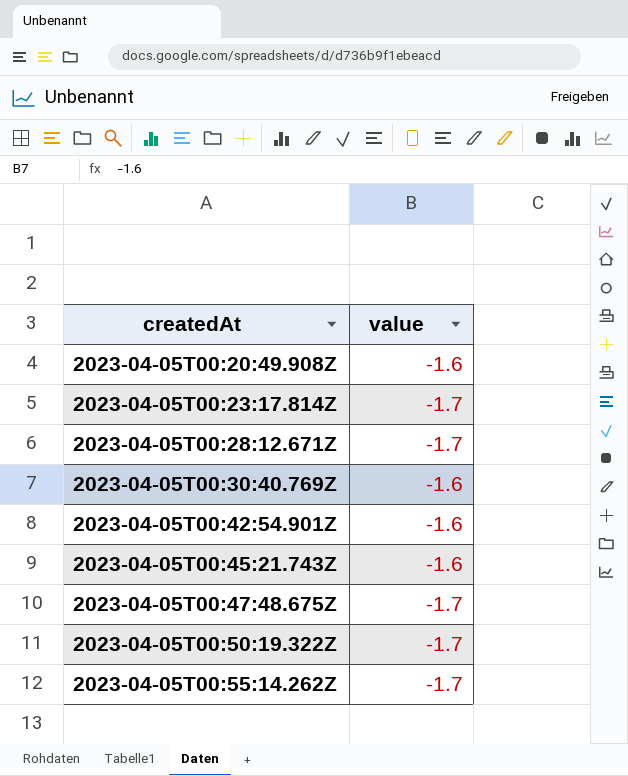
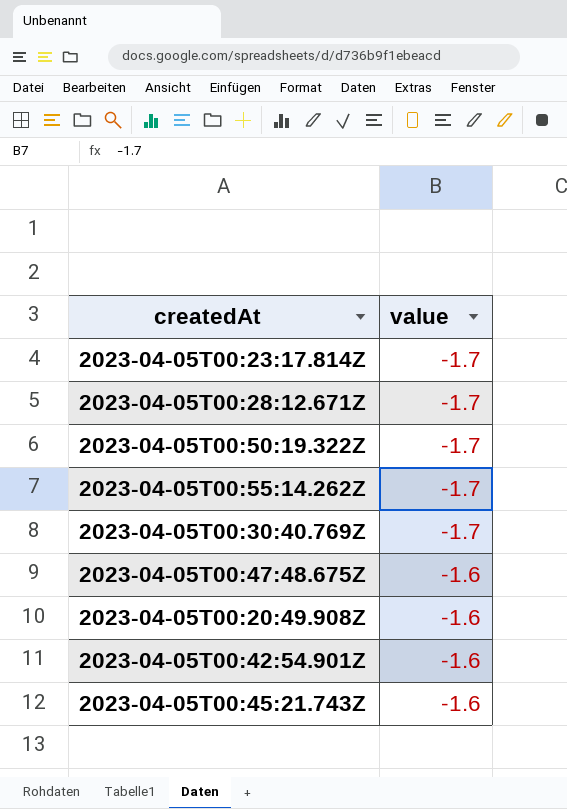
row order: createdAt ascending -> value ascending
2023-04-05T00:30:40.769Z | value: -1.6 -> -1.7
2023-04-05T00:47:48.675Z | value: -1.7 -> -1.6

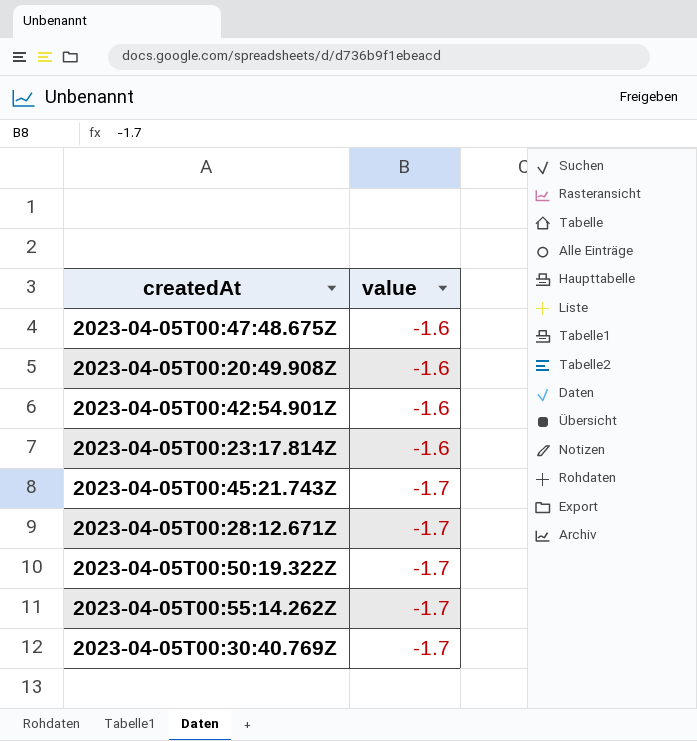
row order: value ascending -> value descending
2023-04-05T00:23:17.814Z | value: -1.7 -> -1.6
2023-04-05T00:45:21.743Z | value: -1.6 -> -1.7

